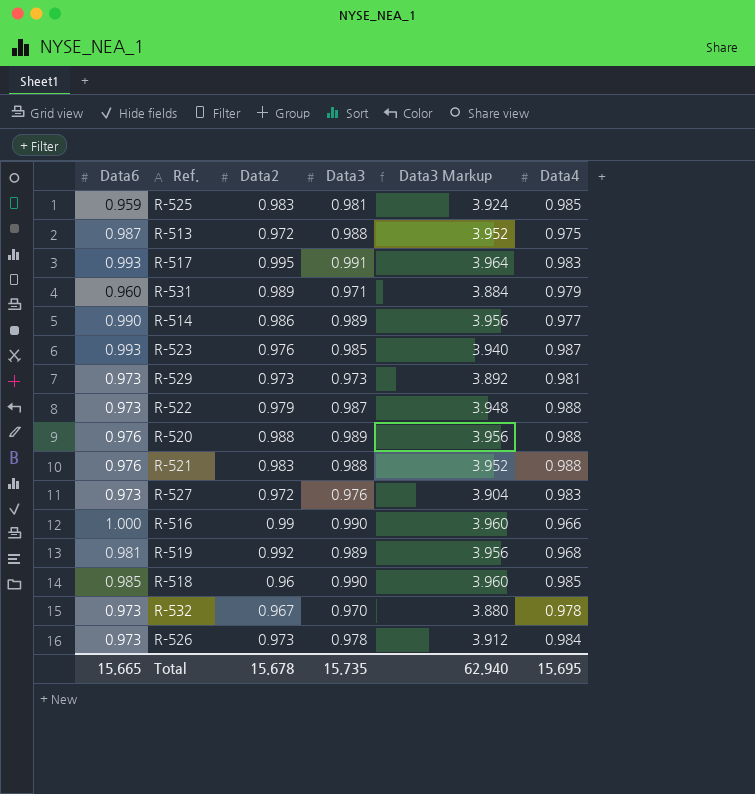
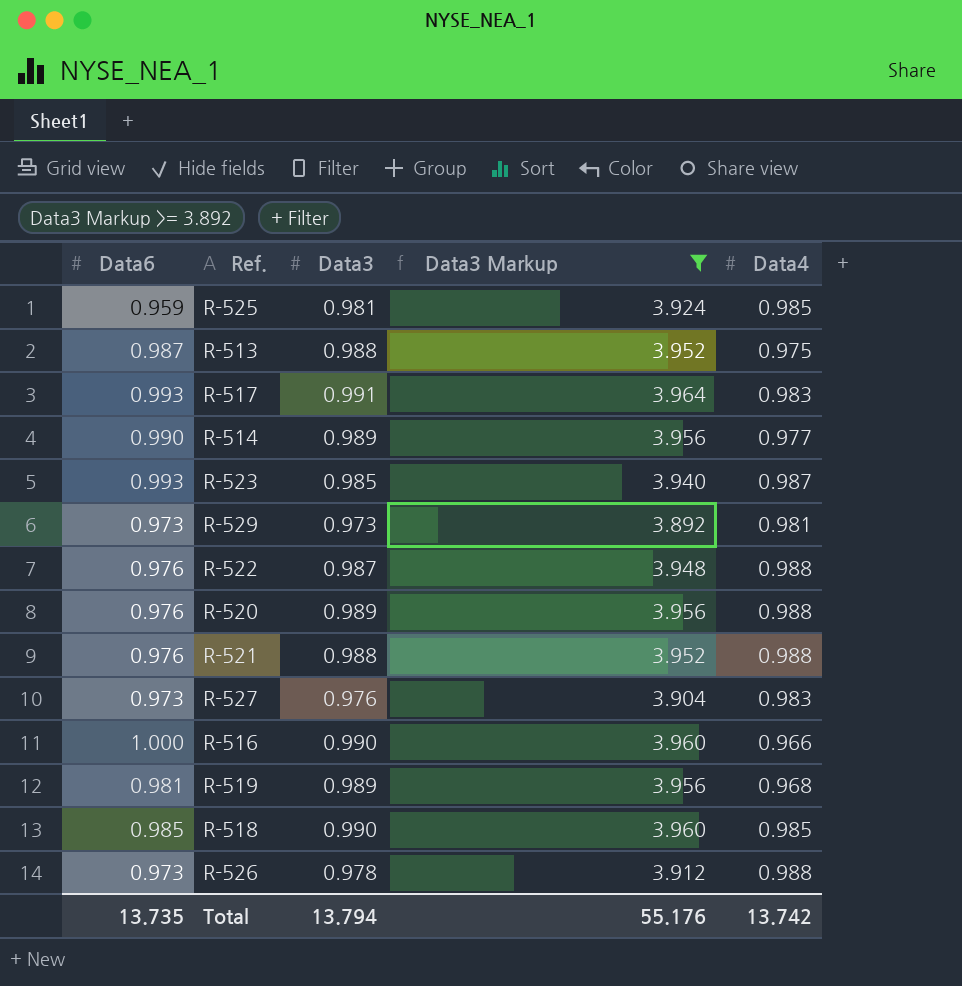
filter: none -> Data3 Markup >= 3.892
column Data2 | position: 3 -> none
R-522 | Data6: 0.973 -> 0.976
R-526 | Data4: 0.984 -> 0.988
Total | Data6: 15.665 -> 13.735
Total | Data3: 15.735 -> 13.794
Total | Data3 Markup: 62.940 -> 55.176
Total | Data4: 15.695 -> 13.742

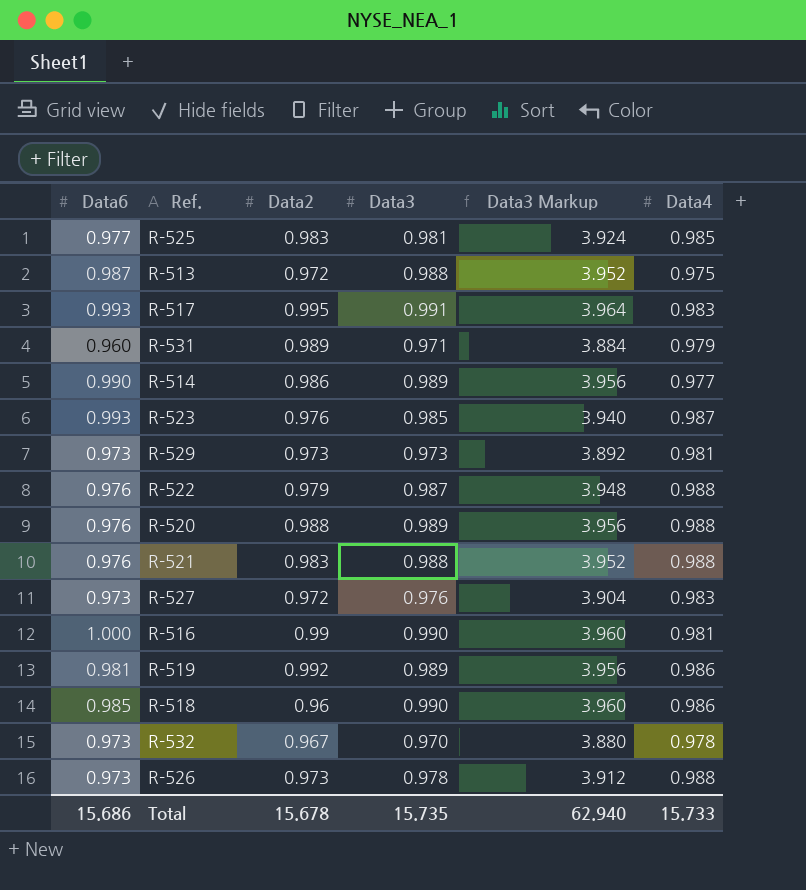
filter: Data3 Markup >= 3.892 -> none
column Data2 | position: none -> 3
R-525 | Data6: 0.959 -> 0.977
R-516 | Data4: 0.966 -> 0.981
R-519 | Data4: 0.968 -> 0.986
R-518 | Data4: 0.985 -> 0.986
Total | Data6: 13.735 -> 15.686
Total | Data3: 13.794 -> 15.735
Total | Data3 Markup: 55.176 -> 62.940
Total | Data4: 13.742 -> 15.733

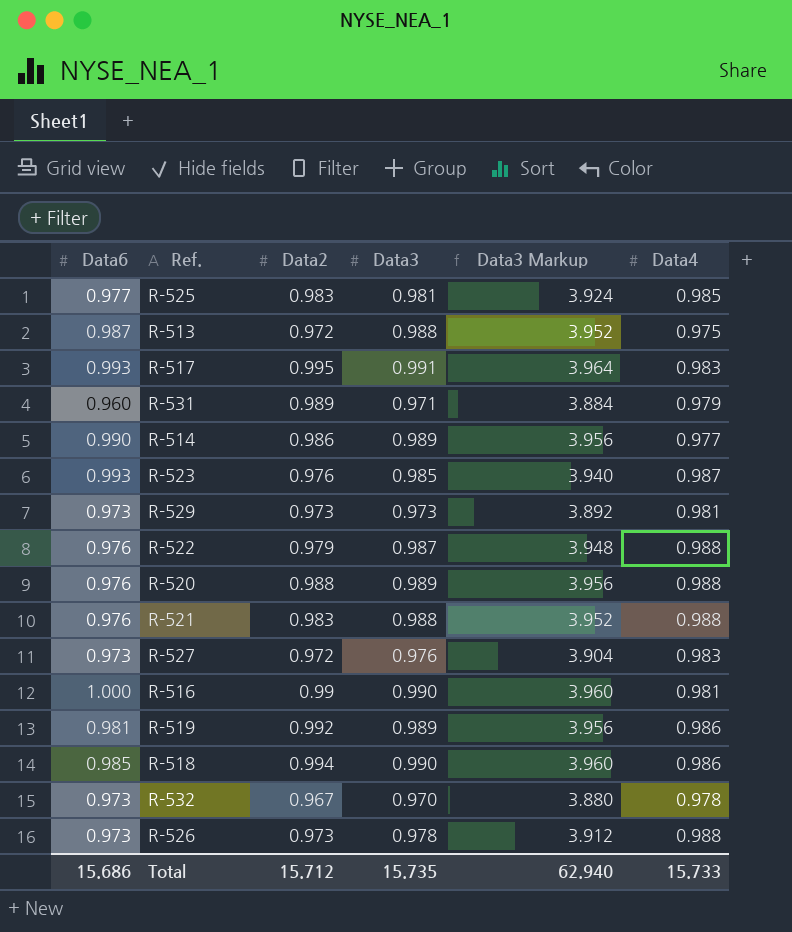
R-518 | Data2: 0.96 -> 0.994
Total | Data2: 15.678 -> 15.712

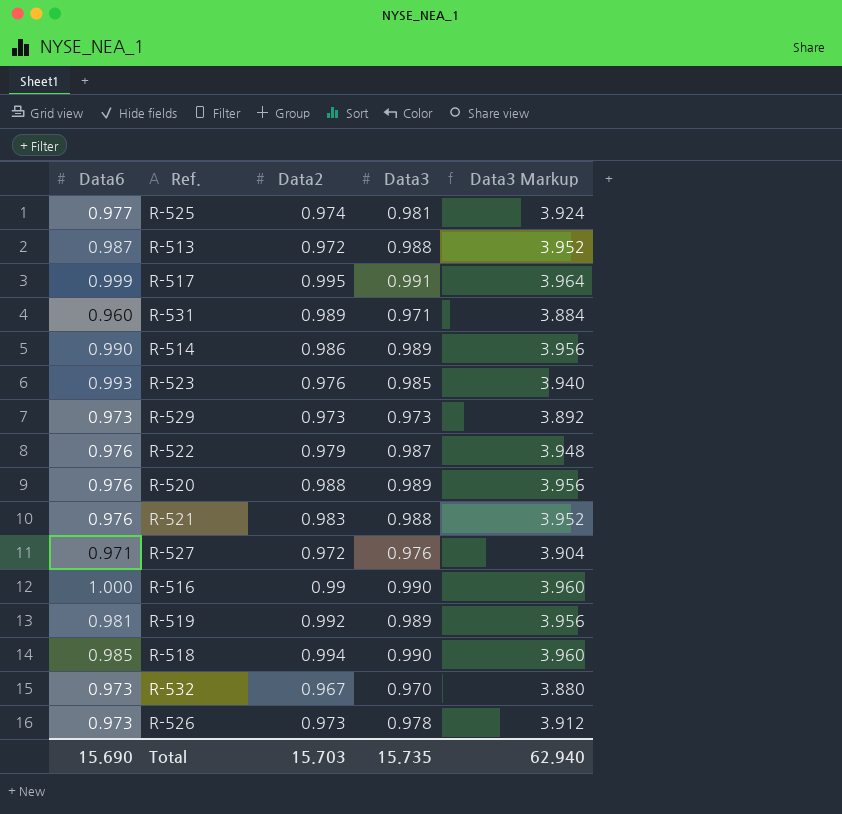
column Data4 | position: 6 -> none
R-525 | Data2: 0.983 -> 0.974
R-517 | Data6: 0.993 -> 0.999
R-527 | Data6: 0.973 -> 0.971
Total | Data6: 15.686 -> 15.690
Total | Data2: 15.712 -> 15.703

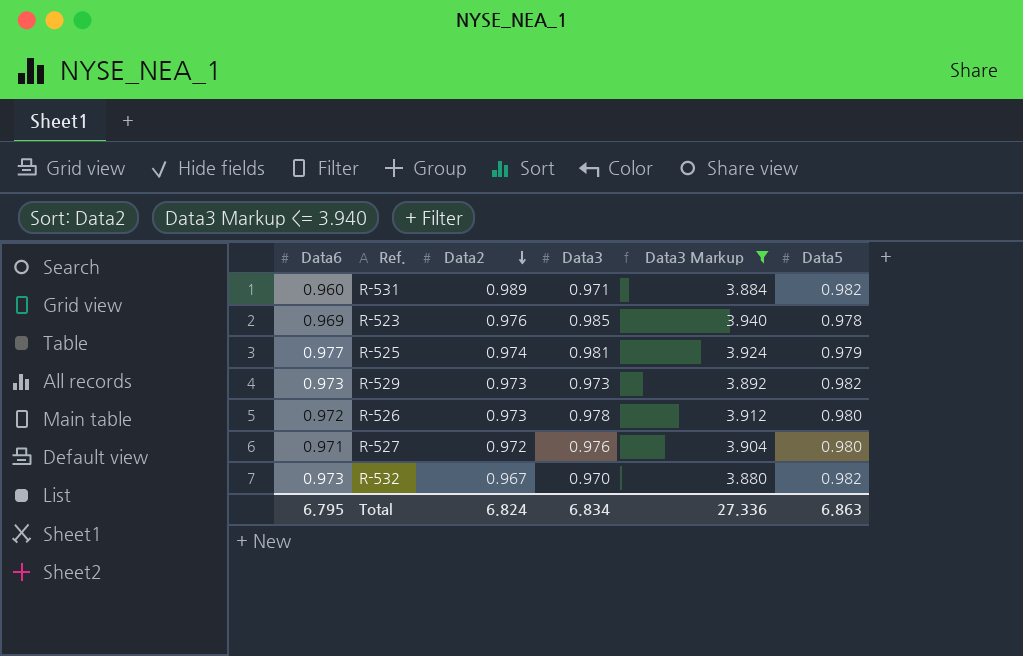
filter: none -> Data3 Markup <= 3.940
row order: none -> Data2 descending
column Data5 | position: none -> 6
R-523 | Data6: 0.993 -> 0.969
R-526 | Data6: 0.973 -> 0.972
Total | Data6: 15.690 -> 6.795
Total | Data2: 15.703 -> 6.824
Total | Data3: 15.735 -> 6.834
Total | Data3 Markup: 62.940 -> 27.336

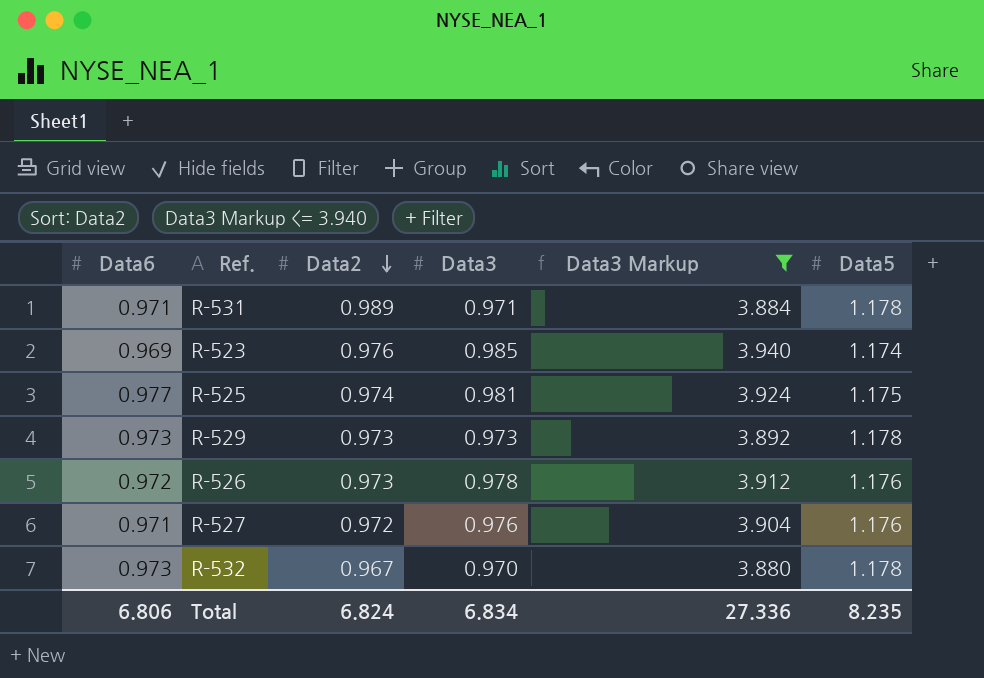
R-531 | Data6: 0.960 -> 0.971
R-531 | Data5: 0.982 -> 1.178
R-523 | Data5: 0.978 -> 1.174
R-525 | Data5: 0.979 -> 1.175
R-529 | Data5: 0.982 -> 1.178
R-526 | Data5: 0.980 -> 1.176
R-527 | Data5: 0.980 -> 1.176
R-532 | Data5: 0.982 -> 1.178
Total | Data6: 6.795 -> 6.806
Total | Data5: 6.863 -> 8.235

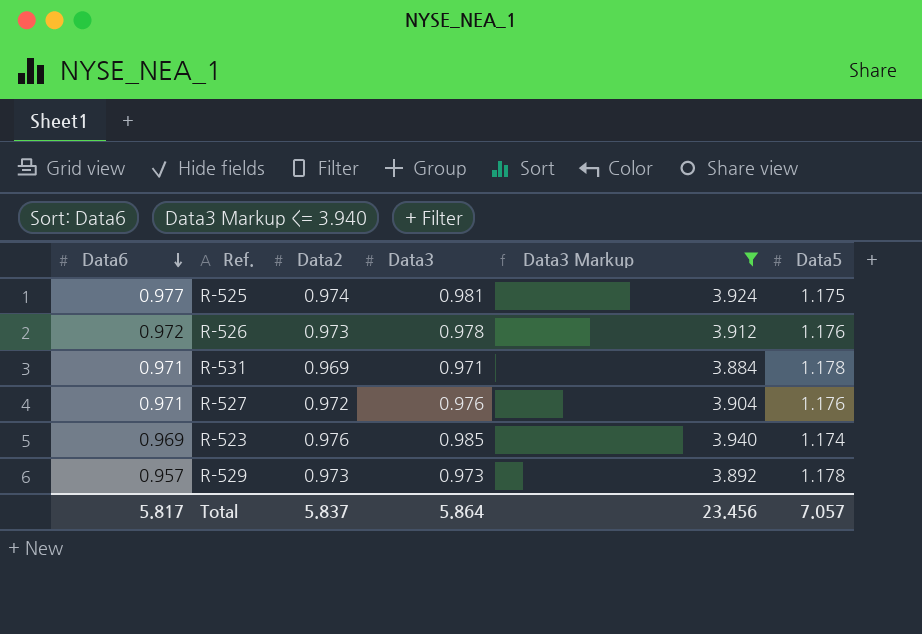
row order: Data2 descending -> Data6 descending
row R-532: 0.973 | 0.967 | 0.970 | 3.880 | 1.178 -> none
R-531 | Data2: 0.989 -> 0.969
R-529 | Data6: 0.973 -> 0.957
Total | Data6: 6.806 -> 5.817
Total | Data2: 6.824 -> 5.837
Total | Data3: 6.834 -> 5.864
Total | Data3 Markup: 27.336 -> 23.456
Total | Data5: 8.235 -> 7.057

